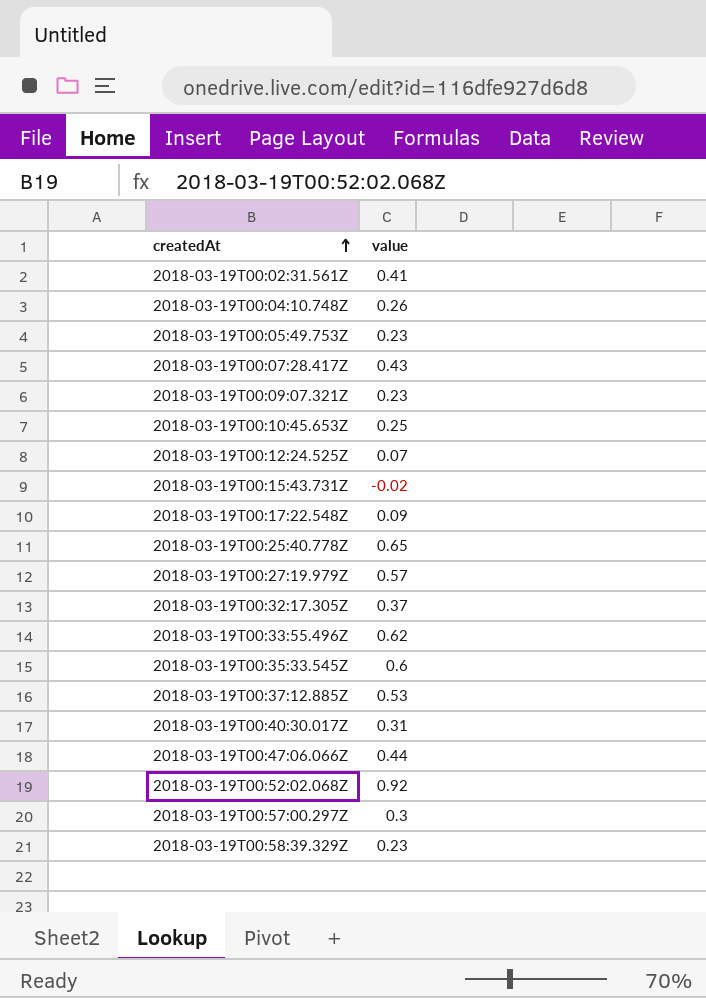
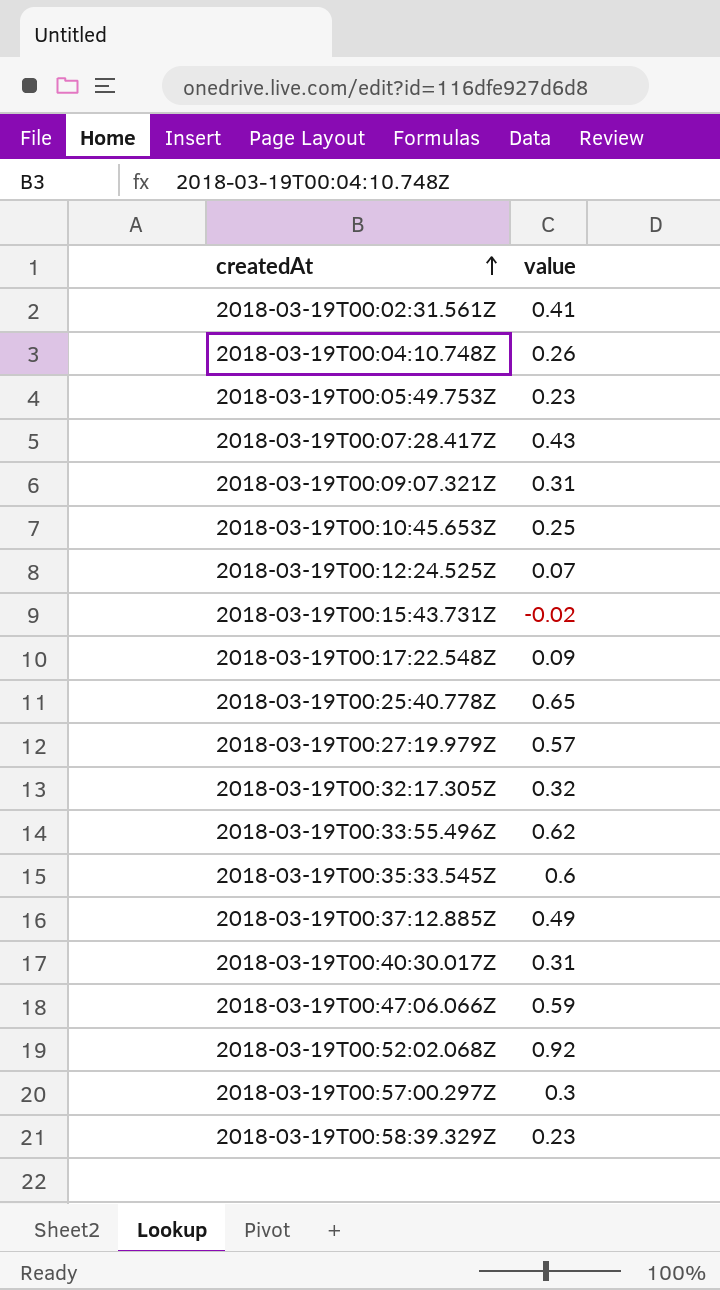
2018-03-19T00:09:07.321Z | value: 0.23 -> 0.31
2018-03-19T00:32:17.305Z | value: 0.37 -> 0.32
2018-03-19T00:37:12.885Z | value: 0.53 -> 0.49
2018-03-19T00:47:06.066Z | value: 0.44 -> 0.59

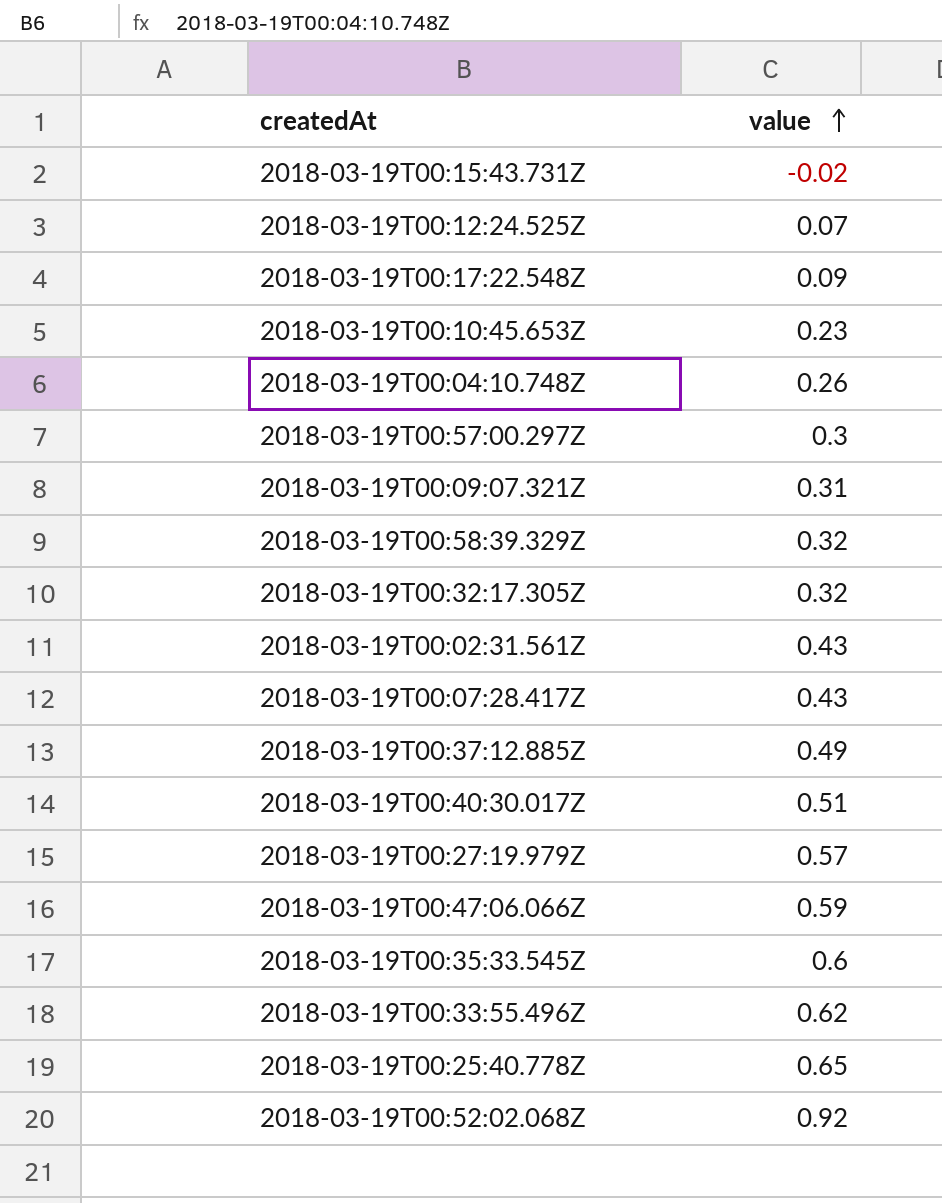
row order: createdAt ascending -> value ascending
row 2018-03-19T00:05:49.753Z: 0.23 -> none
2018-03-19T00:10:45.653Z | value: 0.25 -> 0.23
2018-03-19T00:58:39.329Z | value: 0.23 -> 0.32
2018-03-19T00:02:31.561Z | value: 0.41 -> 0.43
2018-03-19T00:40:30.017Z | value: 0.31 -> 0.51

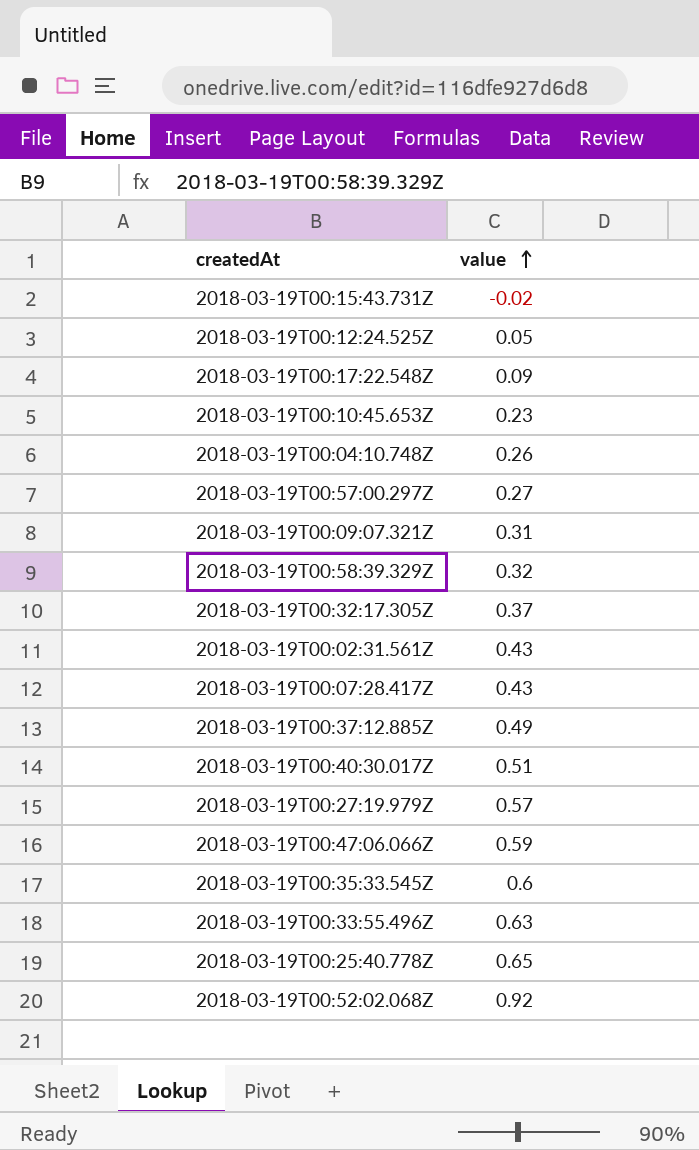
2018-03-19T00:12:24.525Z | value: 0.07 -> 0.05
2018-03-19T00:57:00.297Z | value: 0.3 -> 0.27
2018-03-19T00:32:17.305Z | value: 0.32 -> 0.37
2018-03-19T00:33:55.496Z | value: 0.62 -> 0.63

